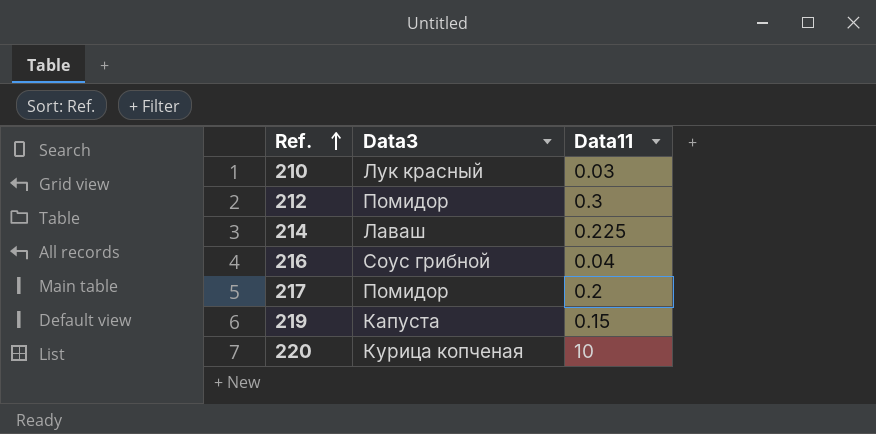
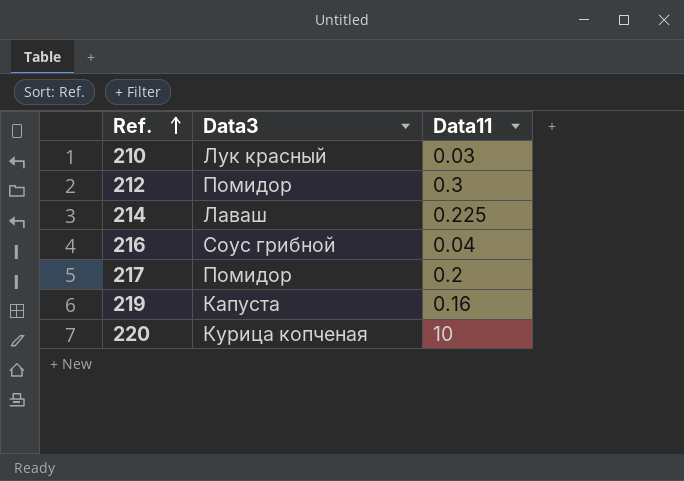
219 | Data11: 0.15 -> 0.16

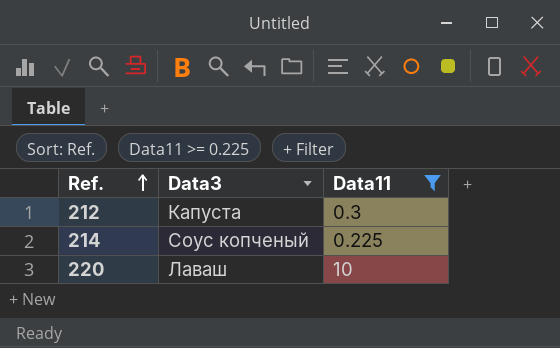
filter: none -> Data11 >= 0.225
212 | Data3: Помидор -> Капуста
214 | Data3: Лаваш -> Соус копченый
220 | Data3: Курица копченая -> Лаваш

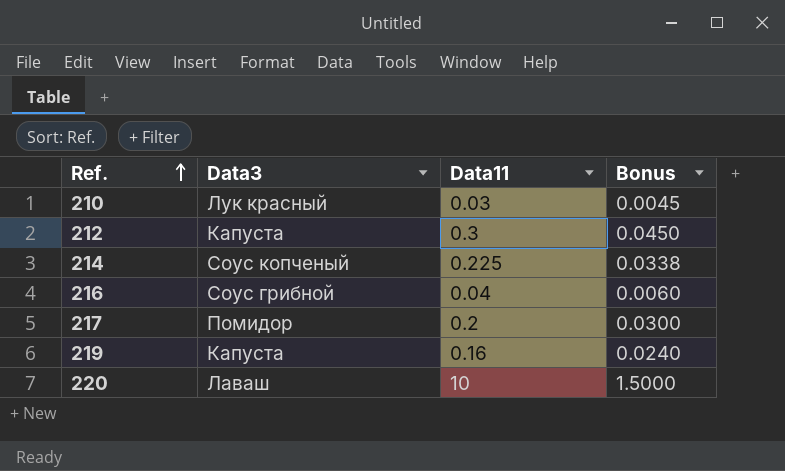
filter: Data11 >= 0.225 -> none
column Bonus | formula: none -> [Data11] * 0.15

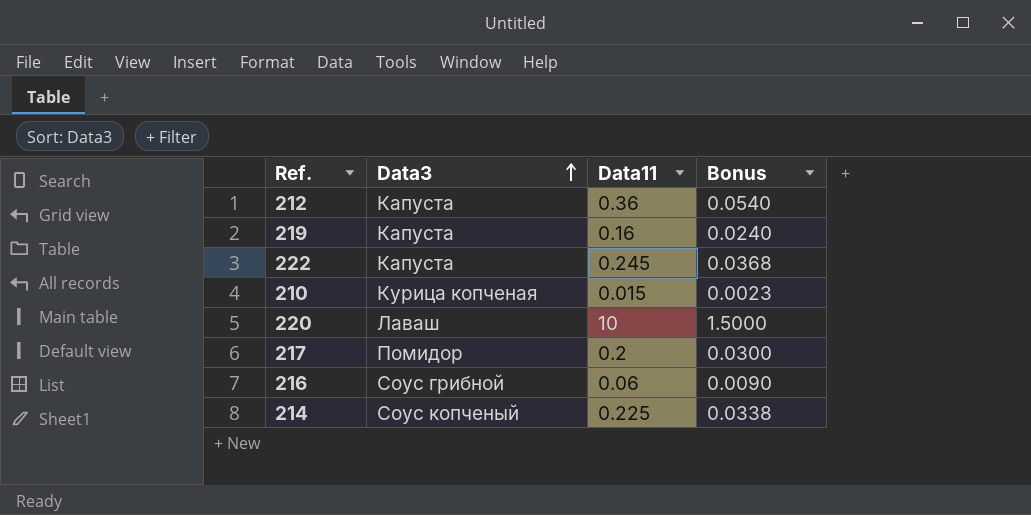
row order: Ref. ascending -> Data3 ascending
212 | Data11: 0.3 -> 0.36
212 | Bonus: 0.0450 -> 0.0540
row 222: none -> Капуста | 0.245 | 0.0368
210 | Data3: Лук красный -> Курица копченая
210 | Data11: 0.03 -> 0.015
210 | Bonus: 0.0045 -> 0.0023
216 | Data11: 0.04 -> 0.06
216 | Bonus: 0.0060 -> 0.0090

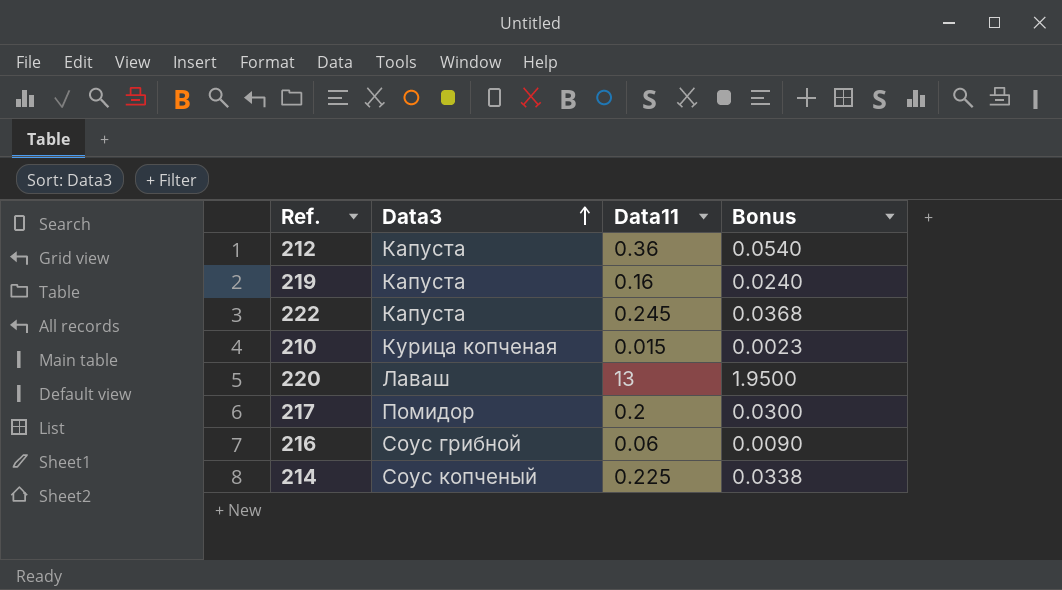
220 | Data11: 10 -> 13
220 | Bonus: 1.5000 -> 1.9500

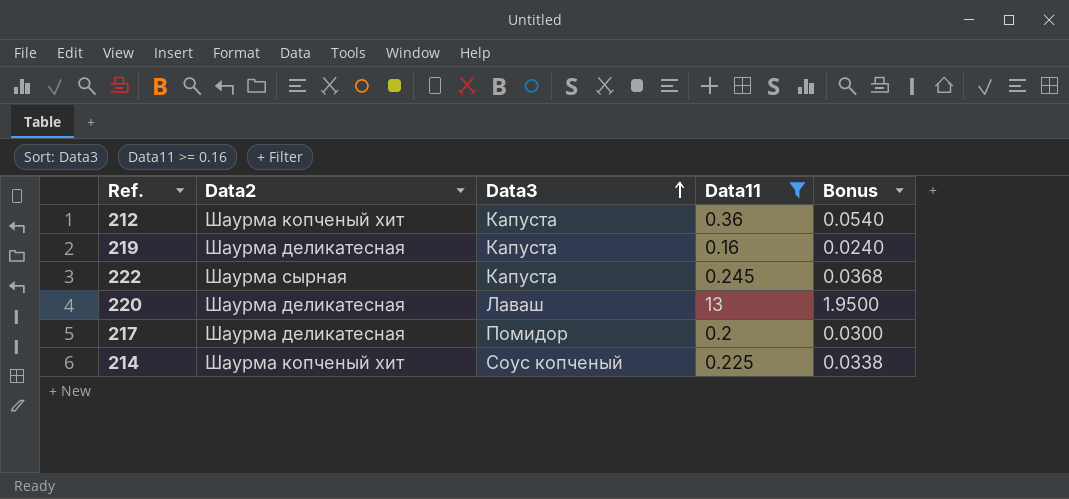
filter: none -> Data11 >= 0.16
column Data2 | position: none -> 2

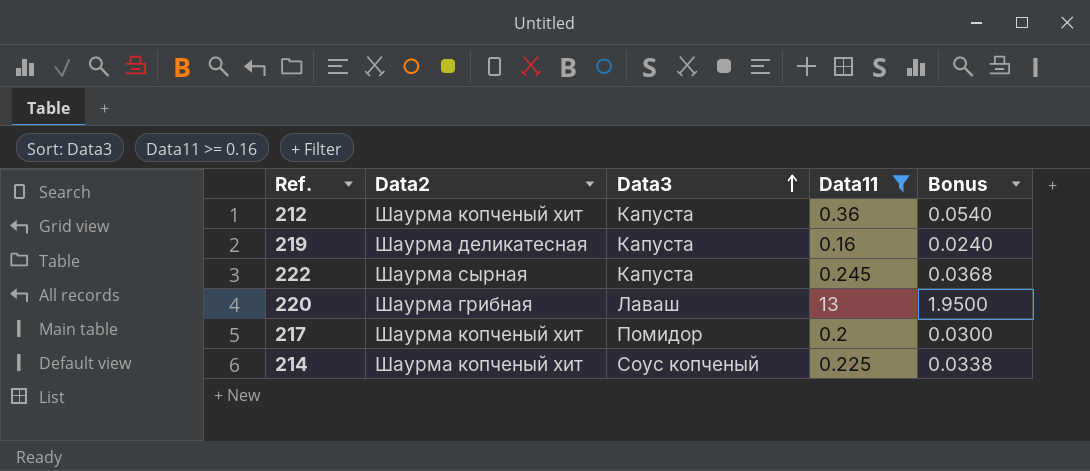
220 | Data2: Шаурма деликатесная -> Шаурма грибная
217 | Data2: Шаурма деликатесная -> Шаурма копченый хит

